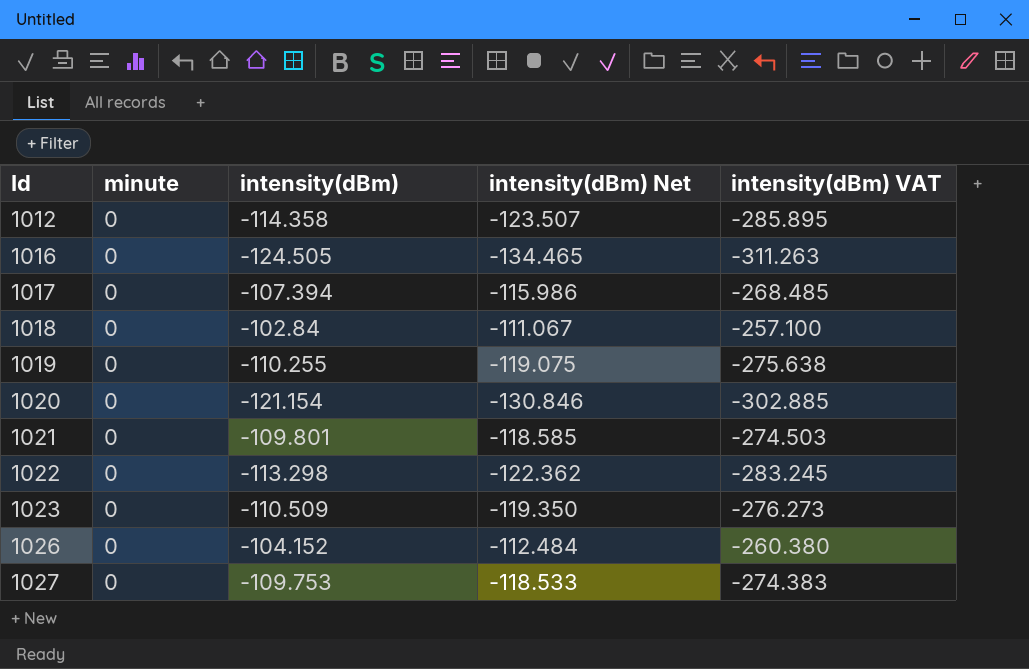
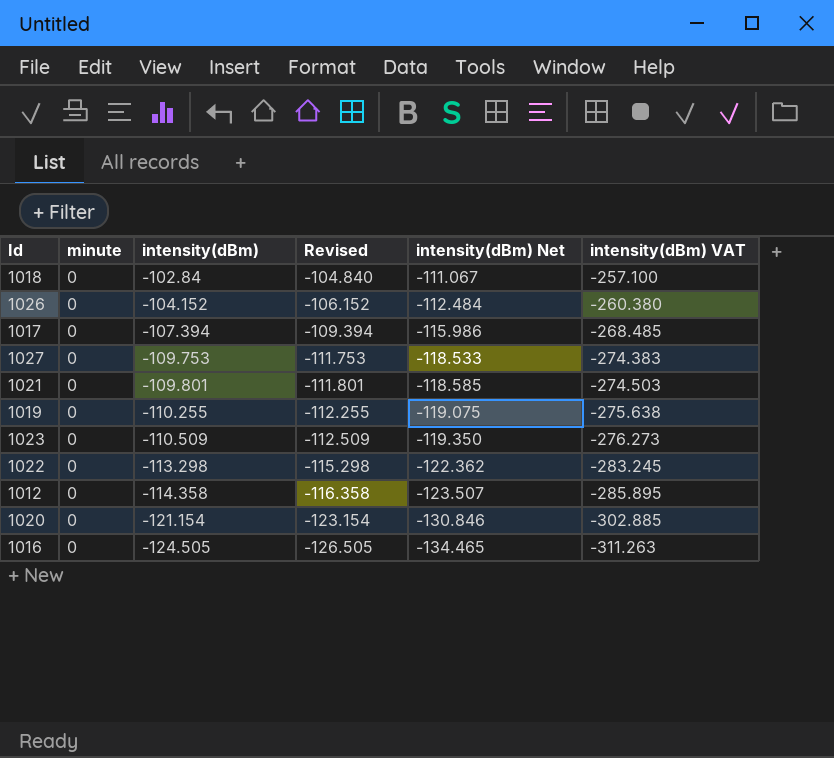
row order: Id ascending -> intensity(dBm) descending
column Revised | formula: none -> [intensity(dBm)] - 2

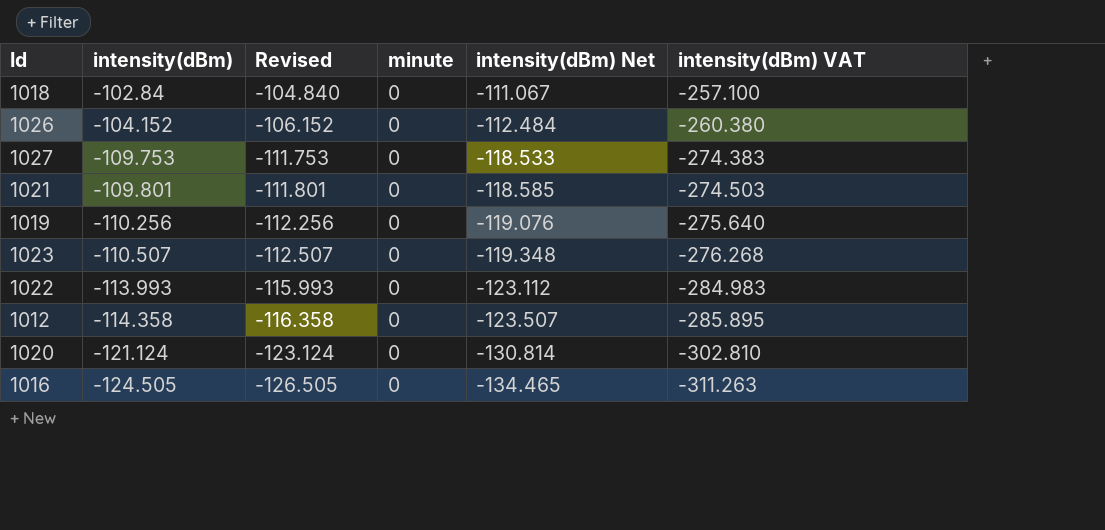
column minute | position: 2 -> 4
row 1017: 0 | -107.394 | -109.394 | -115.986 | -268.485 -> none
1019 | intensity(dBm): -110.255 -> -110.256
1019 | Revised: -112.255 -> -112.256
1019 | intensity(dBm) Net: -119.075 -> -119.076
1019 | intensity(dBm) VAT: -275.638 -> -275.640
1023 | intensity(dBm): -110.509 -> -110.507
1023 | Revised: -112.509 -> -112.507
1023 | intensity(dBm) Net: -119.350 -> -119.348
1023 | intensity(dBm) VAT: -276.273 -> -276.268
1022 | intensity(dBm): -113.298 -> -113.993
1022 | Revised: -115.298 -> -115.993
1022 | intensity(dBm) Net: -122.362 -> -123.112
1022 | intensity(dBm) VAT: -283.245 -> -284.983
1020 | intensity(dBm): -121.154 -> -121.124
1020 | Revised: -123.154 -> -123.124
1020 | intensity(dBm) Net: -130.846 -> -130.814
1020 | intensity(dBm) VAT: -302.885 -> -302.810

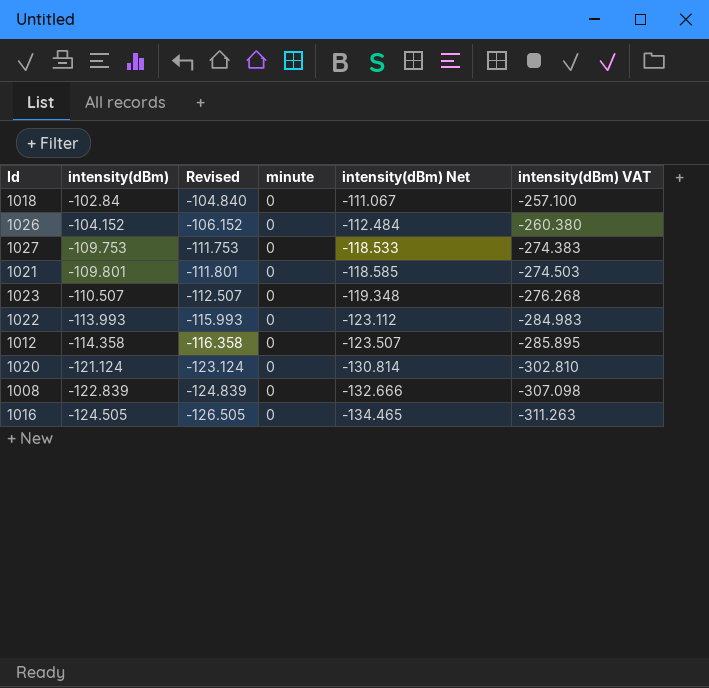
row 1019: -110.256 | -112.256 | 0 | -119.076 | -275.640 -> none
row 1008: none -> -122.839 | -124.839 | 0 | -132.666 | -307.098

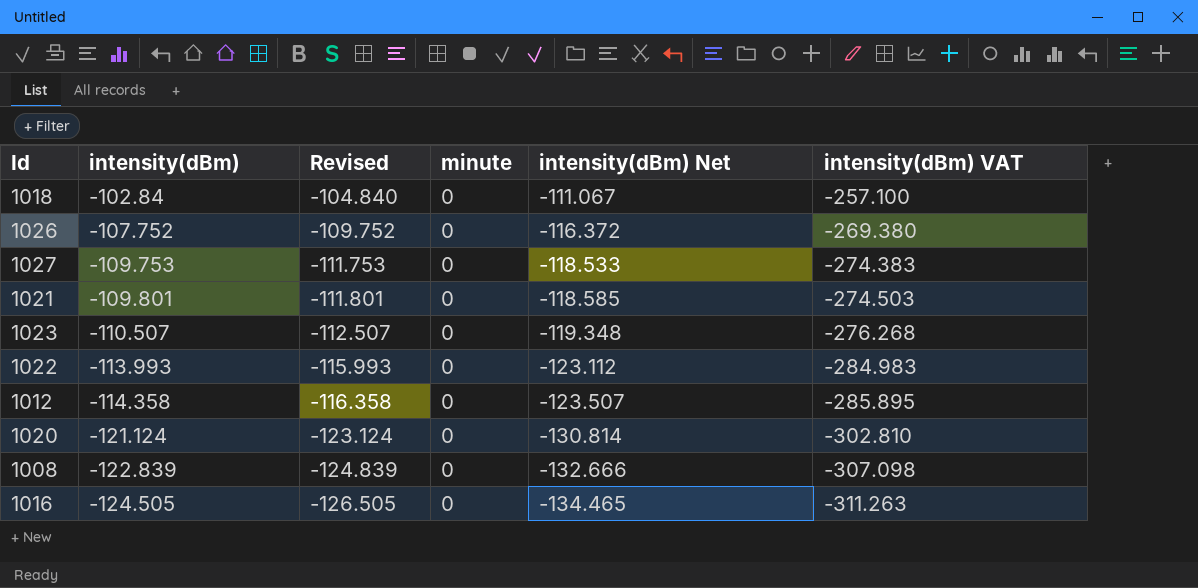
1026 | intensity(dBm): -104.152 -> -107.752
1026 | Revised: -106.152 -> -109.752
1026 | intensity(dBm) Net: -112.484 -> -116.372
1026 | intensity(dBm) VAT: -260.380 -> -269.380

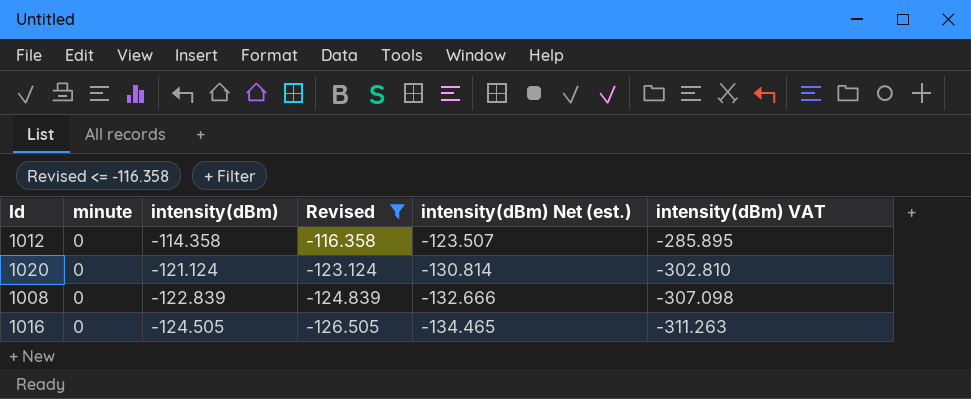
filter: none -> Revised <= -116.358
column minute | position: 4 -> 2
column name: intensity(dBm) Net -> intensity(dBm) Net (est.)

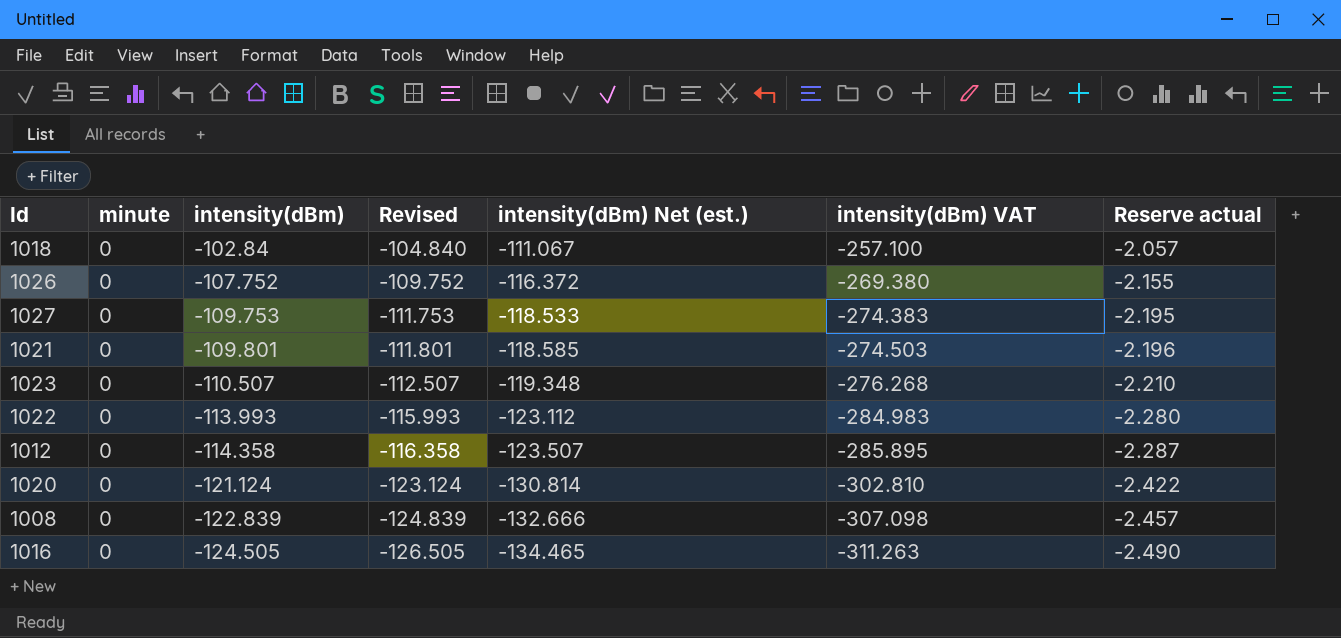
filter: Revised <= -116.358 -> none
column Reserve actual | formula: none -> [intensity(dBm)] * 0.02

